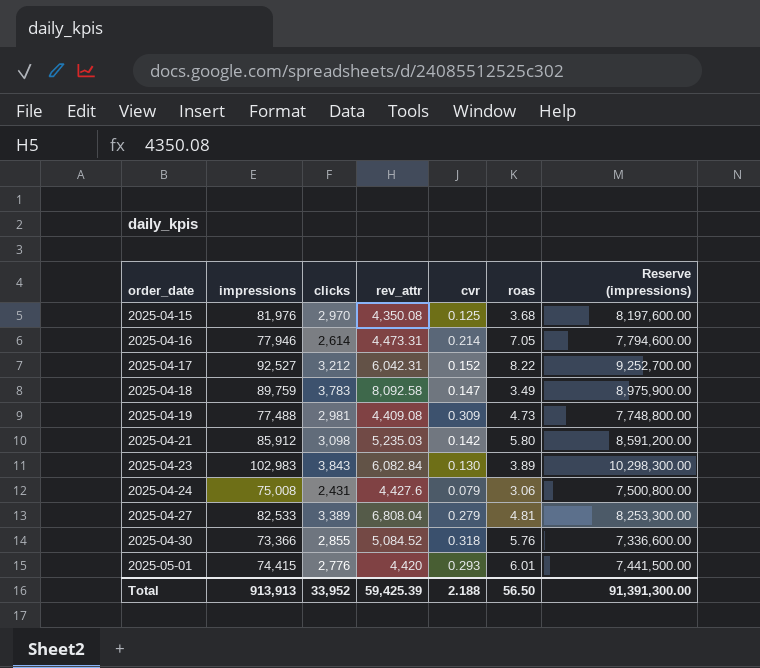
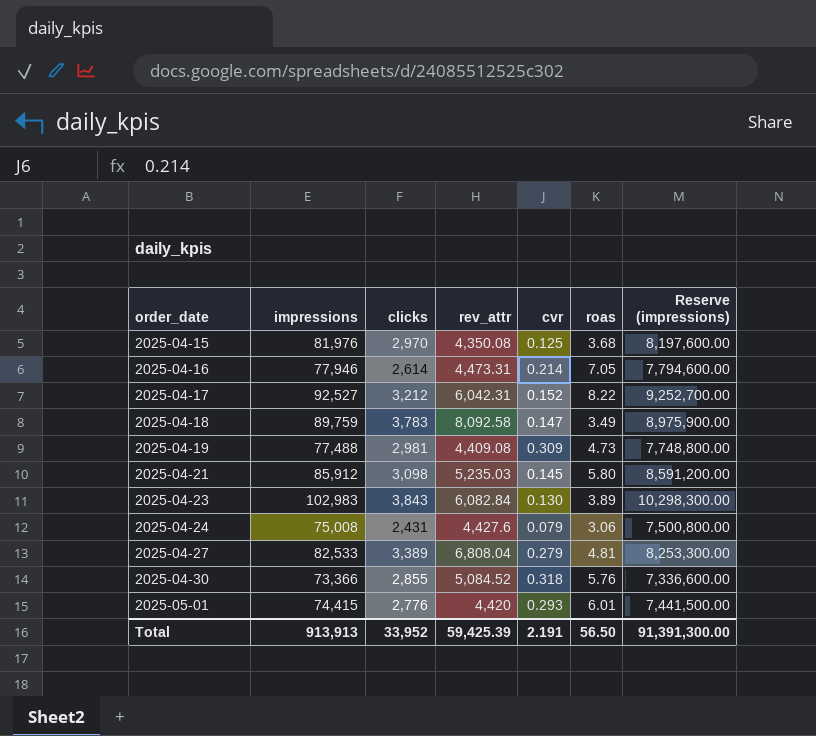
2025-04-21 | cvr: 0.142 -> 0.145
Total | cvr: 2.188 -> 2.191

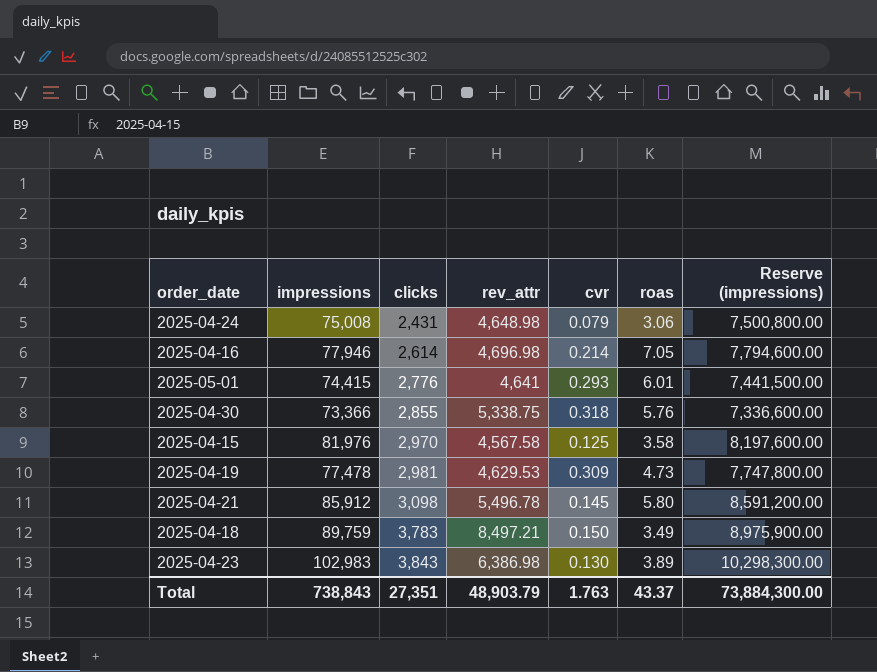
row order: order_date ascending -> clicks ascending
row 2025-04-17: 92,527 | 3,212 | 6,042.31 | 0.152 | 8.22 | 9,252,700.00 -> none
row 2025-04-27: 82,533 | 3,389 | 6,808.04 | 0.279 | 4.81 | 8,253,300.00 -> none
2025-04-24 | rev_attr: 4,427.6 -> 4,648.98
2025-04-16 | rev_attr: 4,473.31 -> 4,696.98
2025-05-01 | rev_attr: 4,420 -> 4,641
2025-04-30 | rev_attr: 5,084.52 -> 5,338.75
2025-04-15 | rev_attr: 4,350.08 -> 4,567.58
2025-04-15 | roas: 3.68 -> 3.58
2025-04-19 | impressions: 77,488 -> 77,478
2025-04-19 | rev_attr: 4,409.08 -> 4,629.53
2025-04-19 | Reserve (impressions): 7,748,800.00 -> 7,747,800.00
2025-04-21 | rev_attr: 5,235.03 -> 5,496.78
2025-04-18 | rev_attr: 8,092.58 -> 8,497.21
2025-04-18 | cvr: 0.147 -> 0.150
2025-04-23 | rev_attr: 6,082.84 -> 6,386.98
Total | impressions: 913,913 -> 738,843
Total | clicks: 33,952 -> 27,351
Total | rev_attr: 59,425.39 -> 48,903.79
Total | cvr: 2.191 -> 1.763
Total | roas: 56.50 -> 43.37
Total | Reserve (impressions): 91,391,300.00 -> 73,884,300.00

